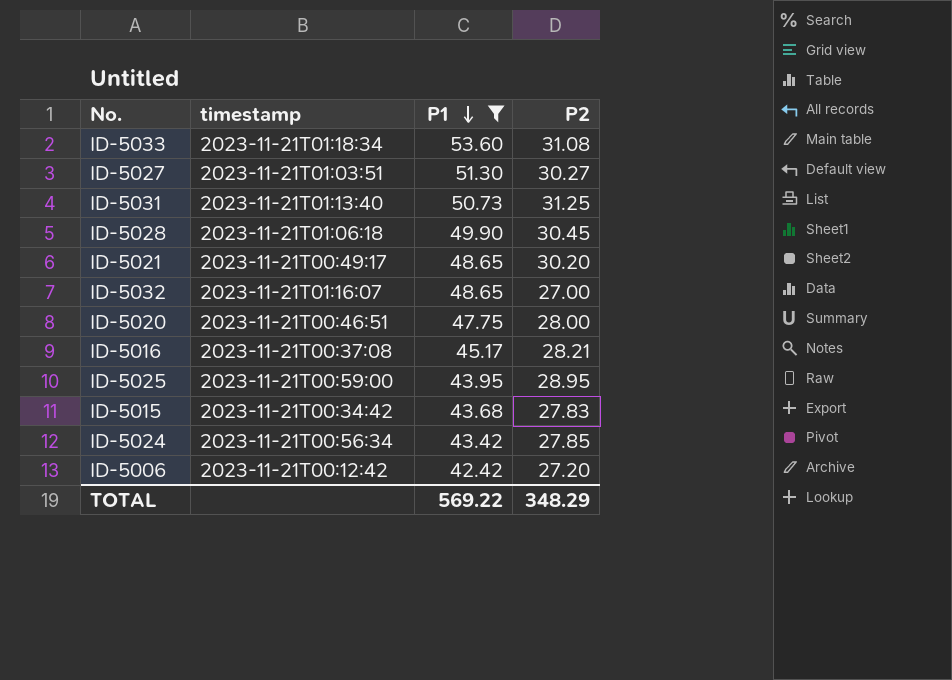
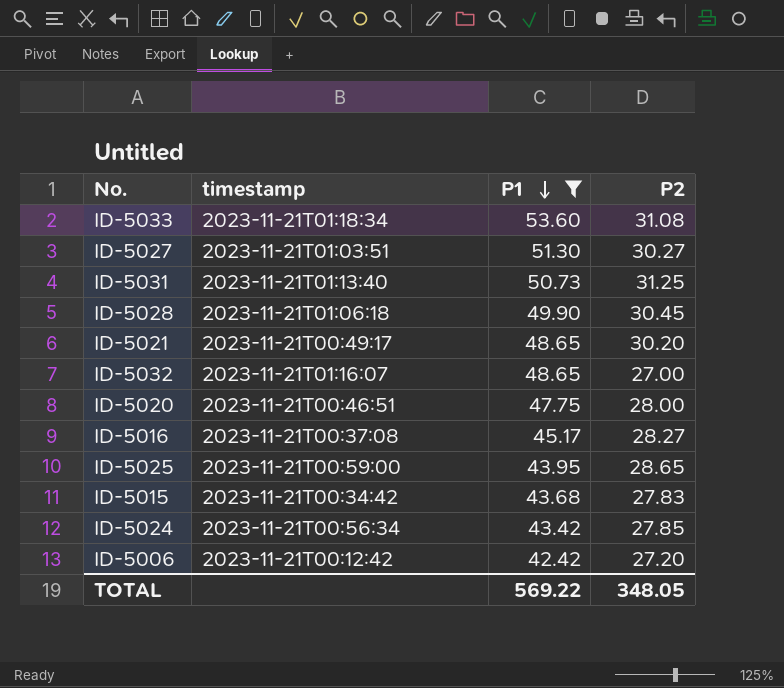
ID-5016 | P2: 28.21 -> 28.27
ID-5025 | P2: 28.95 -> 28.65
TOTAL | P2: 348.29 -> 348.05

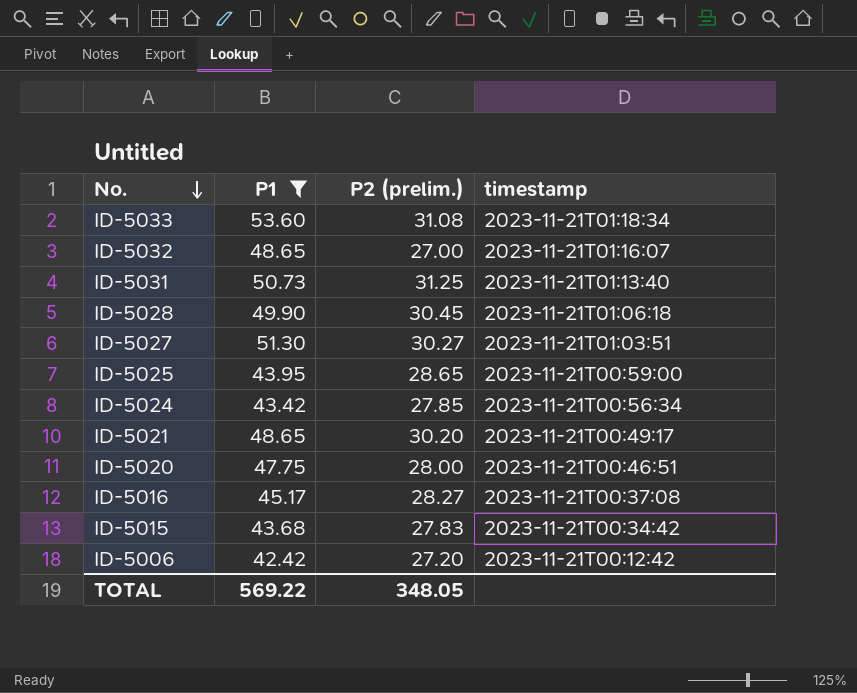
row order: P1 descending -> No. descending
column name: P2 -> P2 (prelim.)
column timestamp | position: 2 -> 4

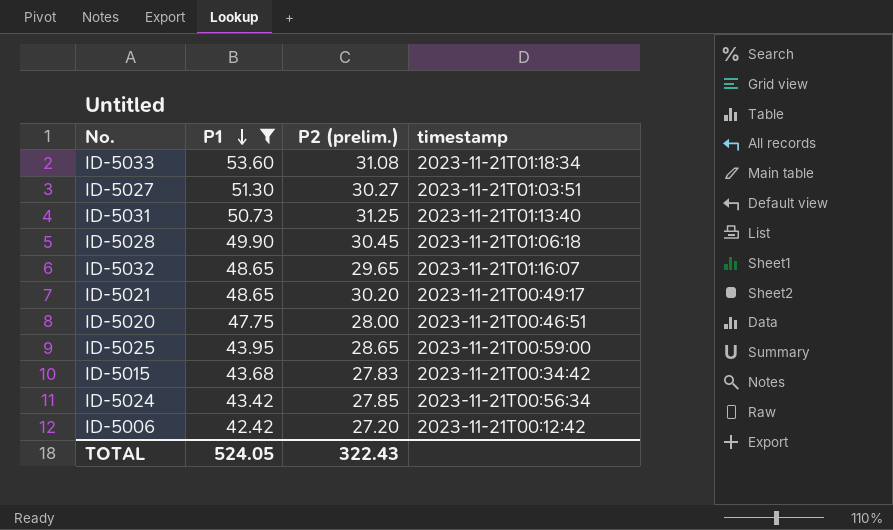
row order: No. descending -> P1 descending
row ID-5016: 45.17 | 28.27 | 2023-11-21T00:37:08 -> none
ID-5032 | P2 (prelim.): 27.00 -> 29.65
TOTAL | P1: 569.22 -> 524.05
TOTAL | P2 (prelim.): 348.05 -> 322.43

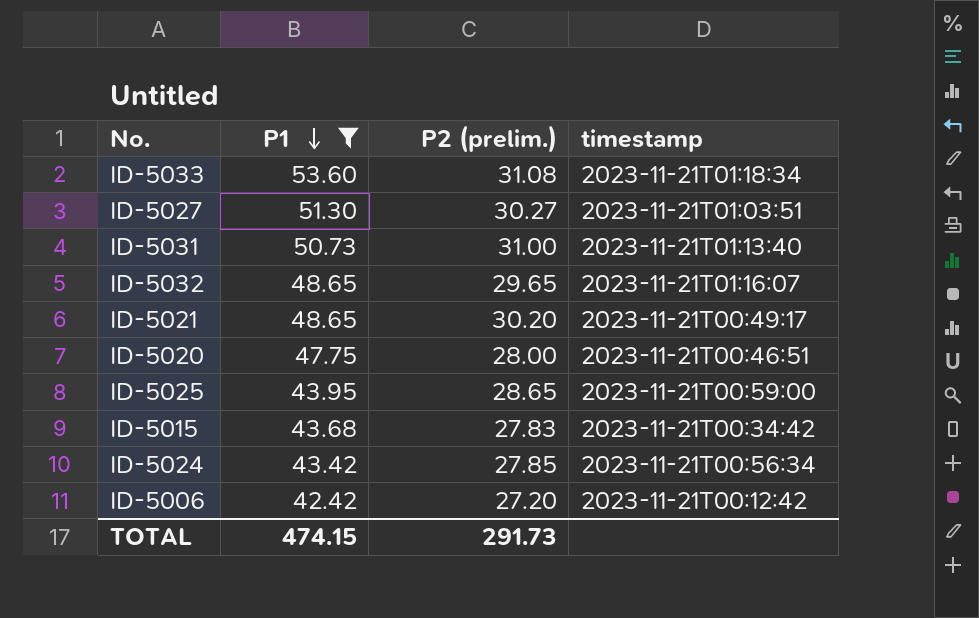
row ID-5028: 49.90 | 30.45 | 2023-11-21T01:06:18 -> none
ID-5031 | P2 (prelim.): 31.25 -> 31.00
TOTAL | P1: 524.05 -> 474.15
TOTAL | P2 (prelim.): 322.43 -> 291.73

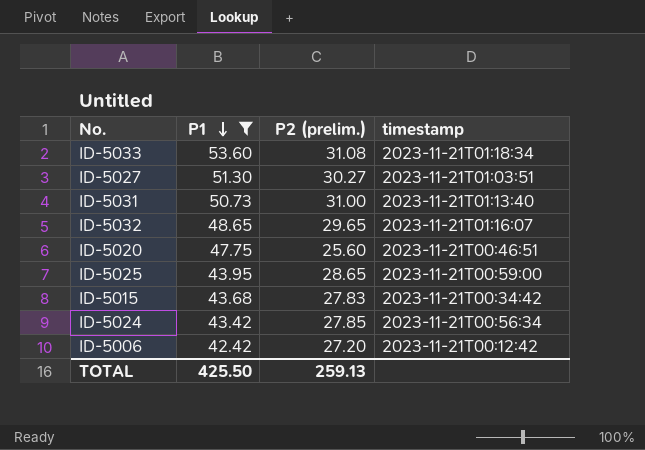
row ID-5021: 48.65 | 30.20 | 2023-11-21T00:49:17 -> none
ID-5020 | P2 (prelim.): 28.00 -> 25.60
TOTAL | P1: 474.15 -> 425.50
TOTAL | P2 (prelim.): 291.73 -> 259.13

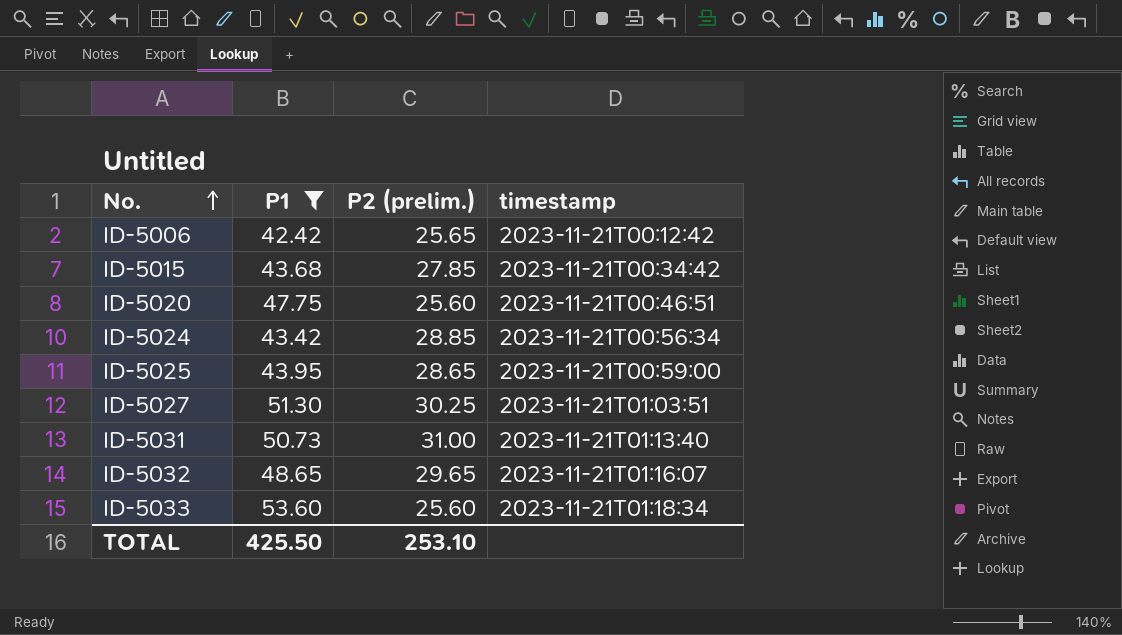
row order: P1 descending -> No. ascending
ID-5006 | P2 (prelim.): 27.20 -> 25.65
ID-5015 | P2 (prelim.): 27.83 -> 27.85
ID-5024 | P2 (prelim.): 27.85 -> 28.85
ID-5027 | P2 (prelim.): 30.27 -> 30.25
ID-5033 | P2 (prelim.): 31.08 -> 25.60
TOTAL | P2 (prelim.): 259.13 -> 253.10

